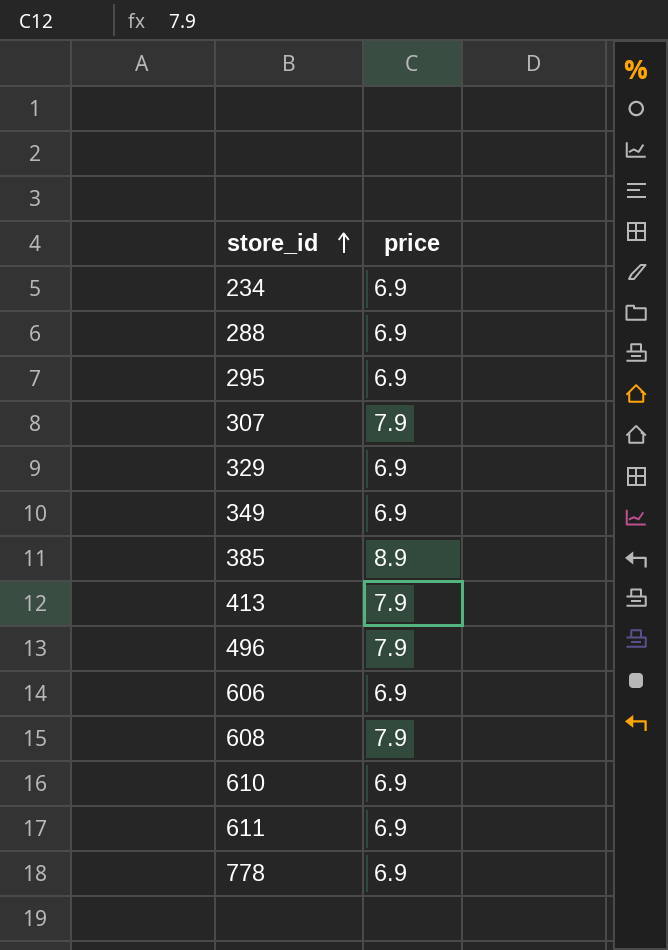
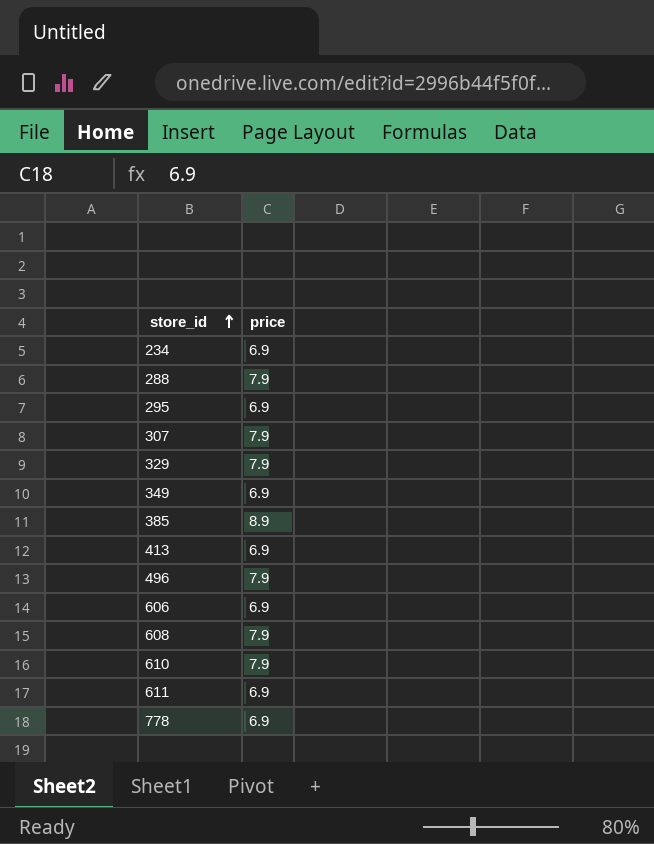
288 | price: 6.9 -> 7.9
329 | price: 6.9 -> 7.9
413 | price: 7.9 -> 6.9
610 | price: 6.9 -> 7.9

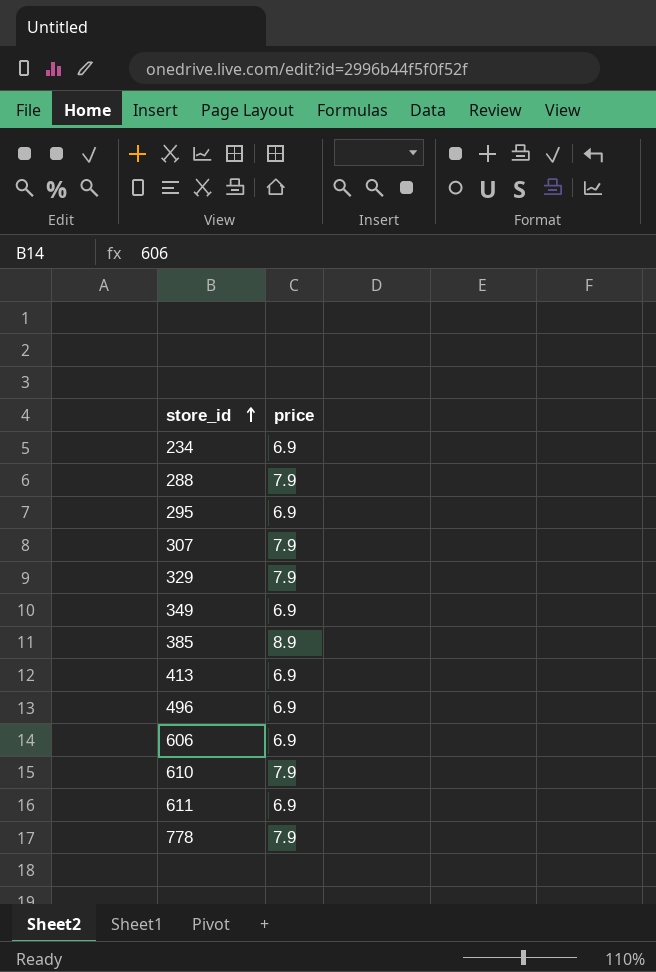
row 608: 7.9 -> none
496 | price: 7.9 -> 6.9
778 | price: 6.9 -> 7.9

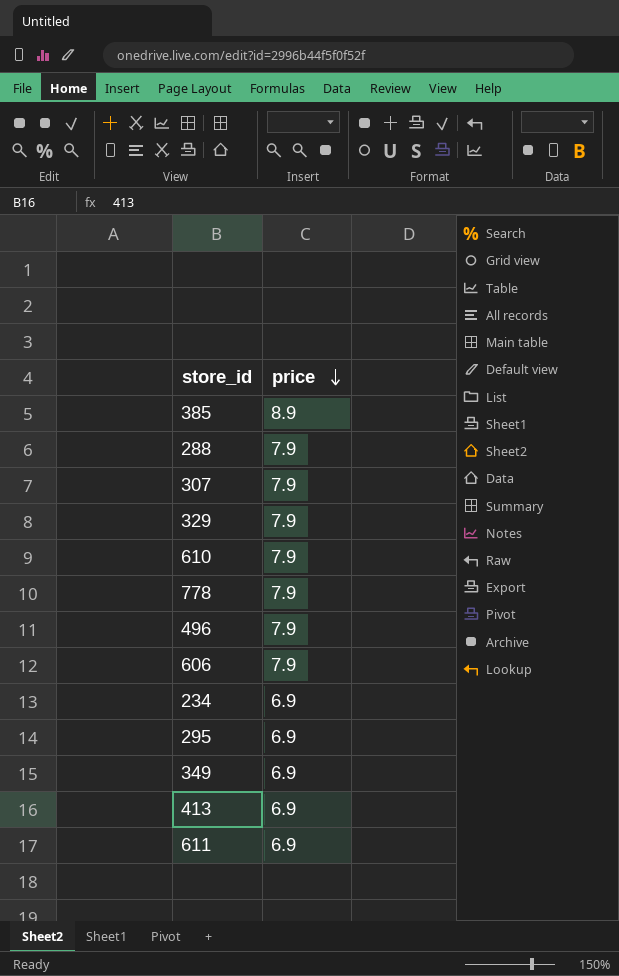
row order: store_id ascending -> price descending
496 | price: 6.9 -> 7.9
606 | price: 6.9 -> 7.9

